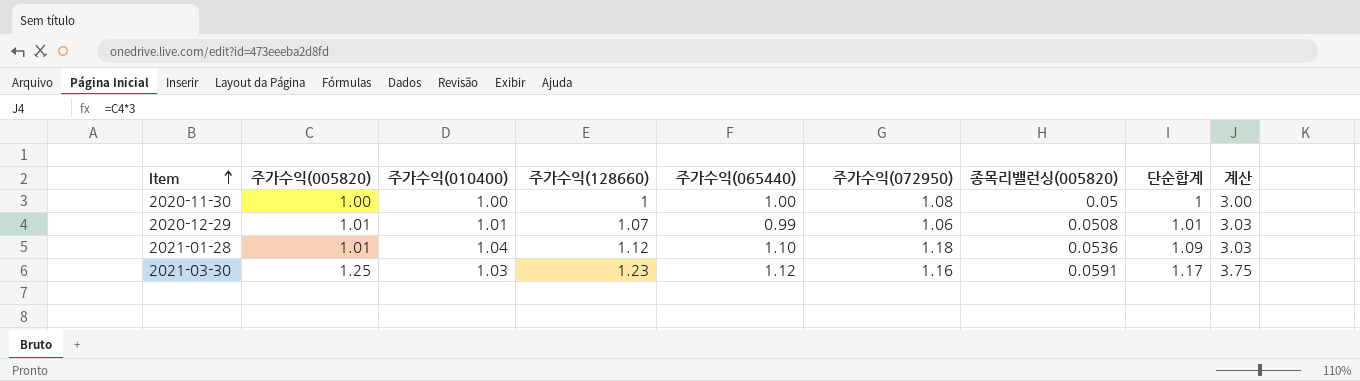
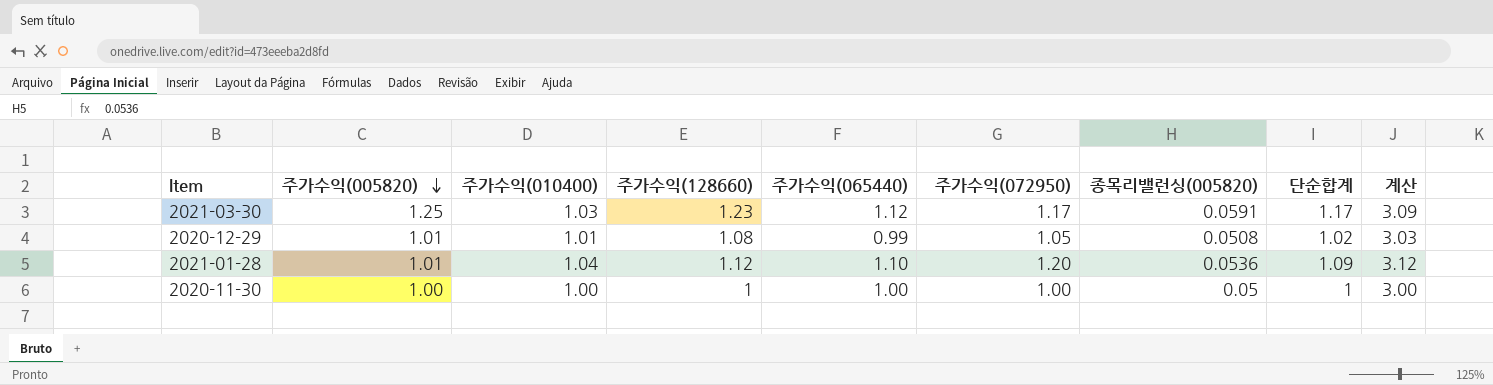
row order: Item ascending -> 주가수익(005820) descending
column 계산 | formula: [주가수익(005820)] * 3 -> [주가수익(010400)] * 3
2021-03-30 | 주가수익(072950): 1.16 -> 1.17
2020-12-29 | 주가수익(128660): 1.07 -> 1.08
2020-12-29 | 주가수익(072950): 1.06 -> 1.05
2020-12-29 | 단순합계: 1.01 -> 1.02
2021-01-28 | 주가수익(072950): 1.18 -> 1.20
2020-11-30 | 주가수익(072950): 1.08 -> 1.00

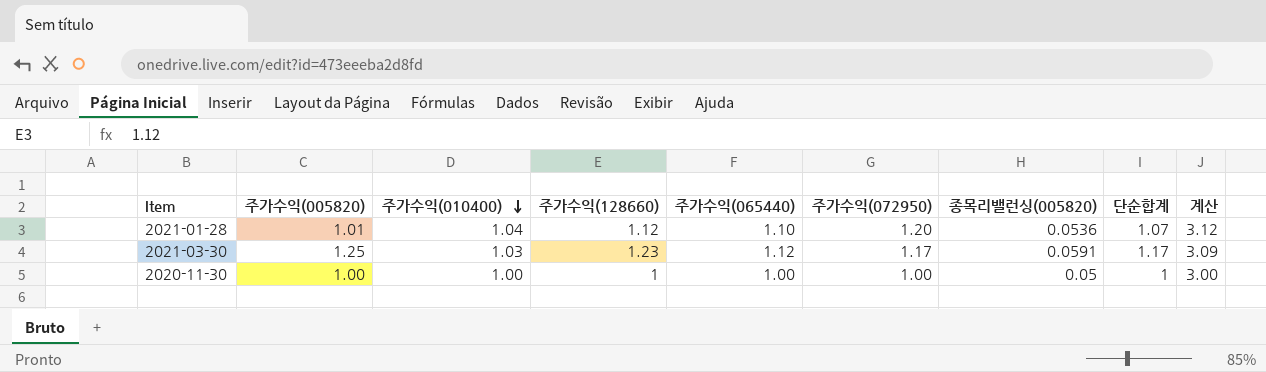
row order: 주가수익(005820) descending -> 주가수익(010400) descending
row 2020-12-29: 1.01 | 1.01 | 1.08 | 0.99 | 1.05 | 0.0508 | 1.02 | 3.03 -> none
2021-01-28 | 단순합계: 1.09 -> 1.07

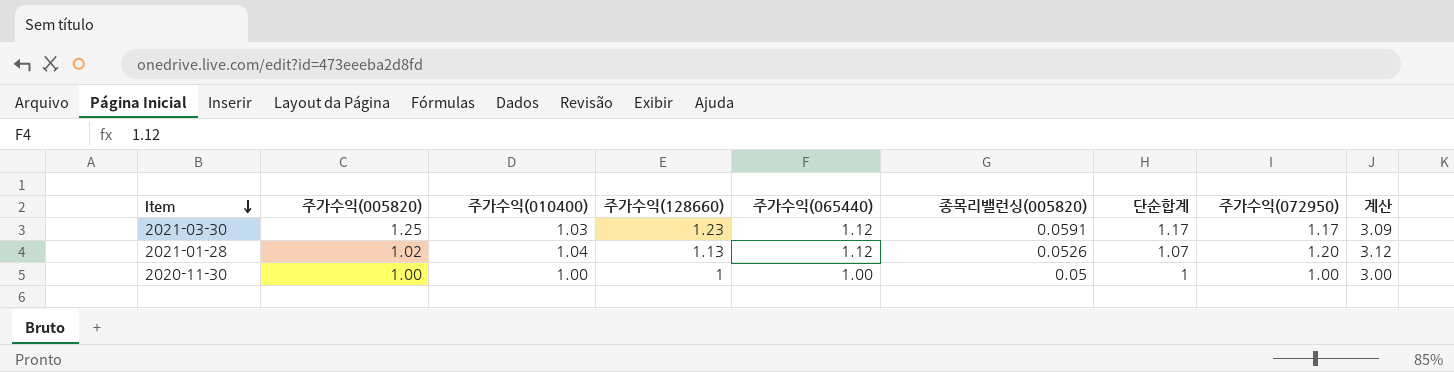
row order: 주가수익(010400) descending -> Item descending
column 주가수익(072950) | position: 6 -> 8
2021-01-28 | 주가수익(005820): 1.01 -> 1.02
2021-01-28 | 주가수익(128660): 1.12 -> 1.13
2021-01-28 | 주가수익(065440): 1.10 -> 1.12
2021-01-28 | 종목리밸런싱(005820): 0.0536 -> 0.0526

